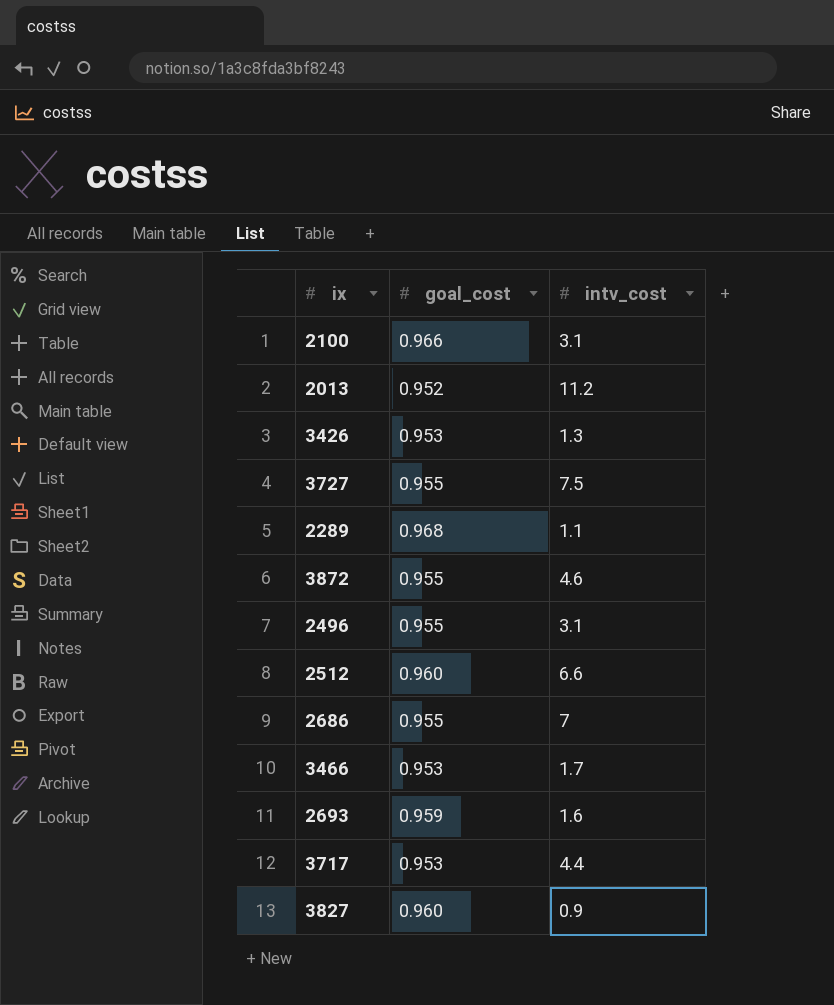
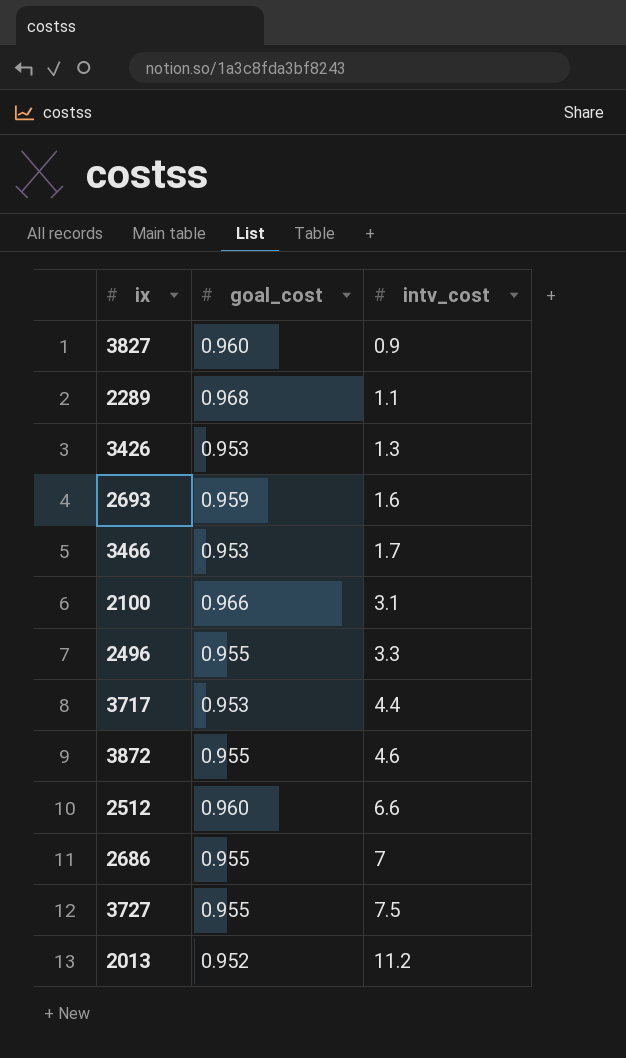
row order: none -> intv_cost ascending
2496 | intv_cost: 3.1 -> 3.3

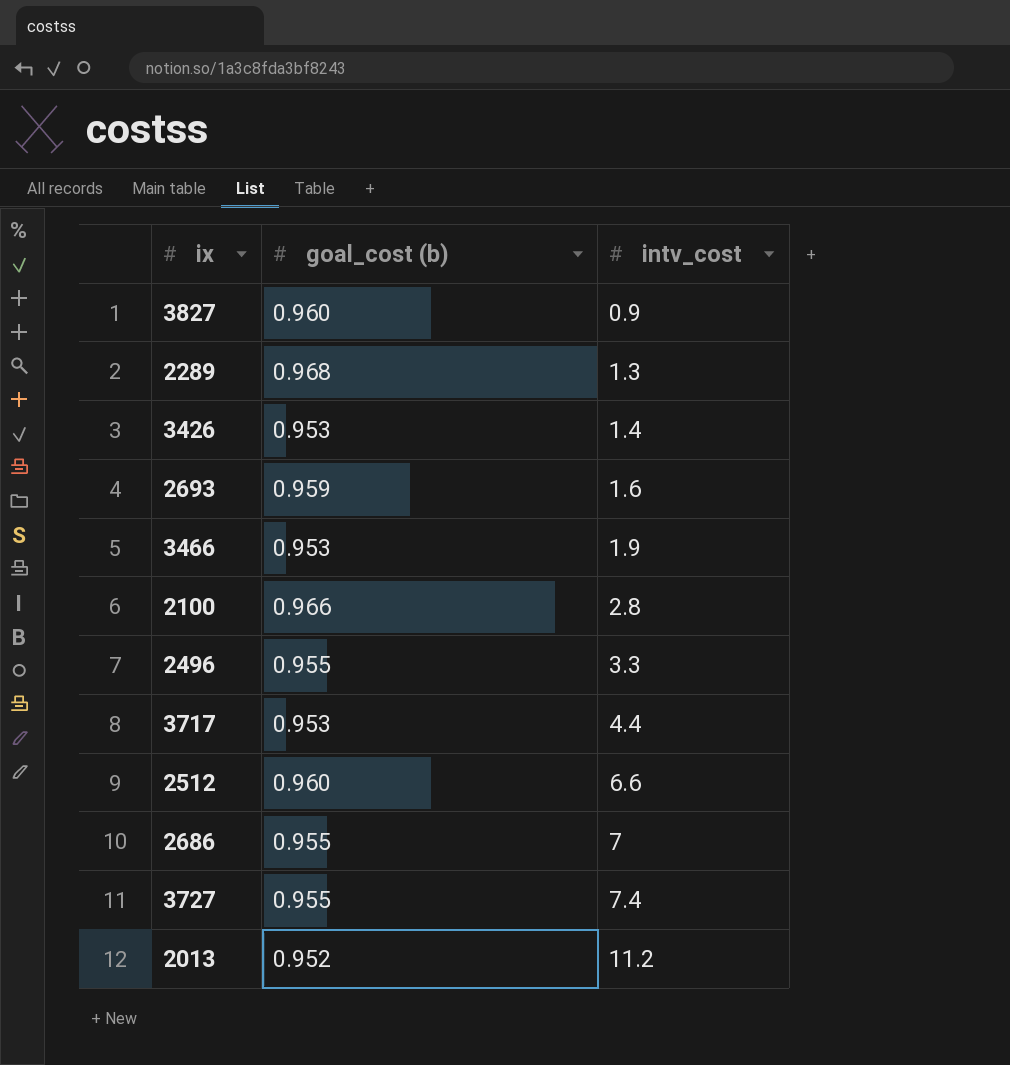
column name: goal_cost -> goal_cost (b)
row 3872: 0.955 | 4.6 -> none
2289 | intv_cost: 1.1 -> 1.3
3426 | intv_cost: 1.3 -> 1.4
3466 | intv_cost: 1.7 -> 1.9
2100 | intv_cost: 3.1 -> 2.8
3727 | intv_cost: 7.5 -> 7.4

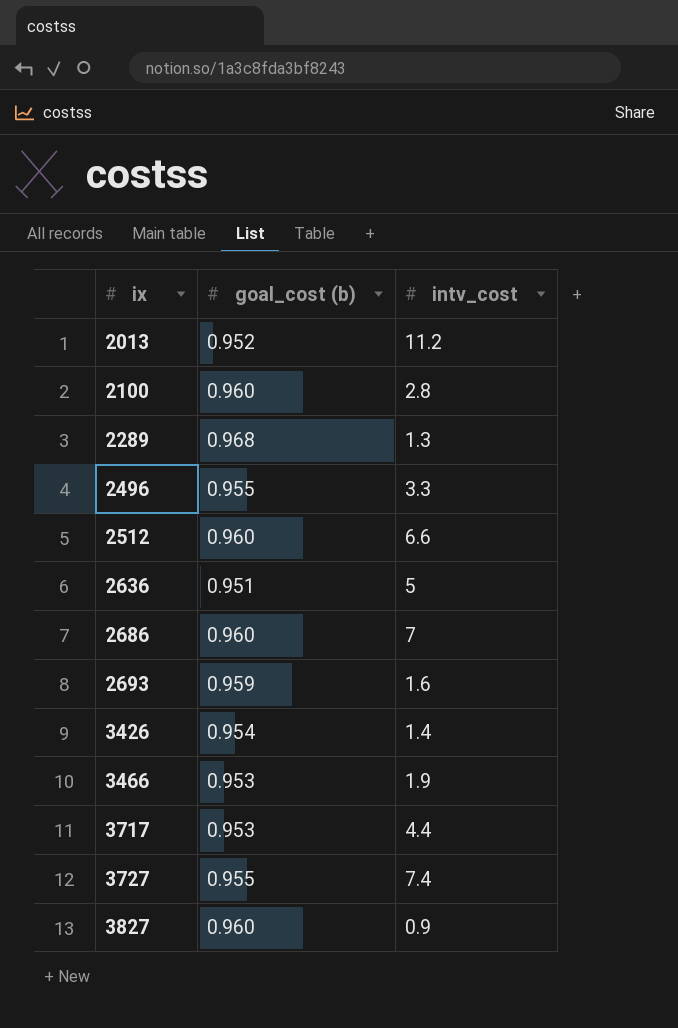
row order: intv_cost ascending -> ix ascending
2100 | goal_cost (b): 0.966 -> 0.960
row 2636: none -> 0.951 | 5
2686 | goal_cost (b): 0.955 -> 0.960
3426 | goal_cost (b): 0.953 -> 0.954

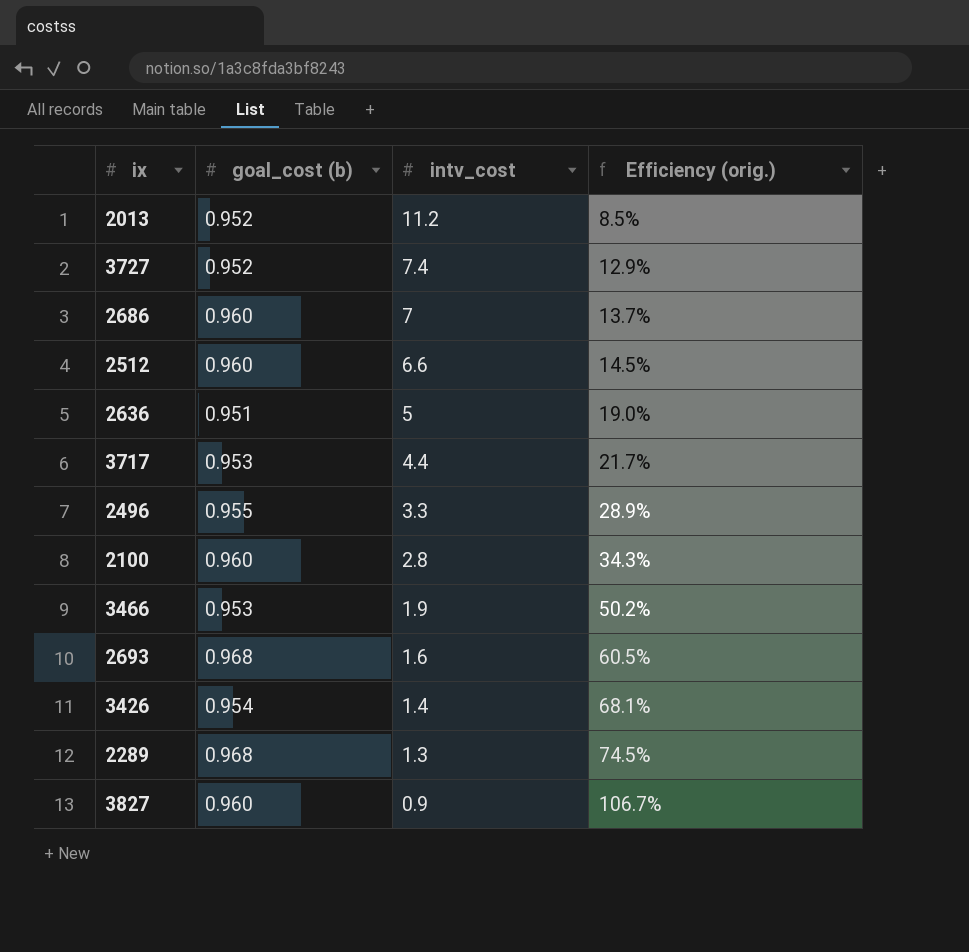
row order: ix ascending -> intv_cost descending
column Efficiency (orig.) | formula: none -> [goal_cost (b)] / [intv_cost]
3727 | goal_cost (b): 0.955 -> 0.952
2693 | goal_cost (b): 0.959 -> 0.968

